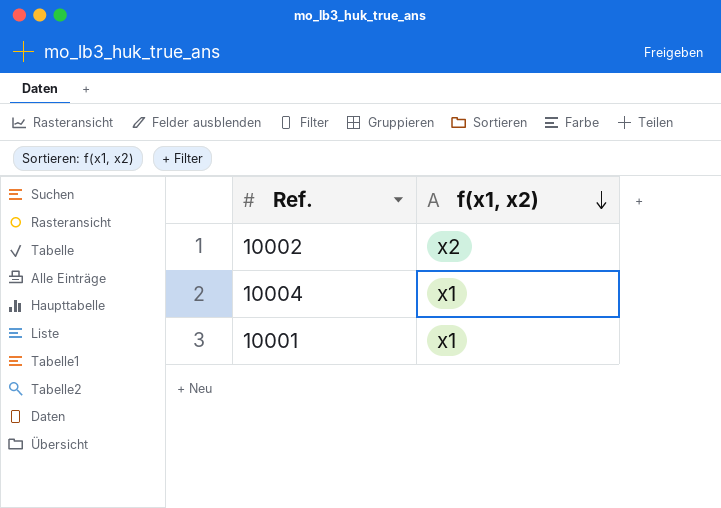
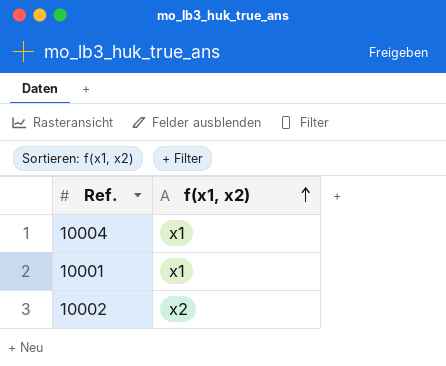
row order: f(x1, x2) descending -> f(x1, x2) ascending

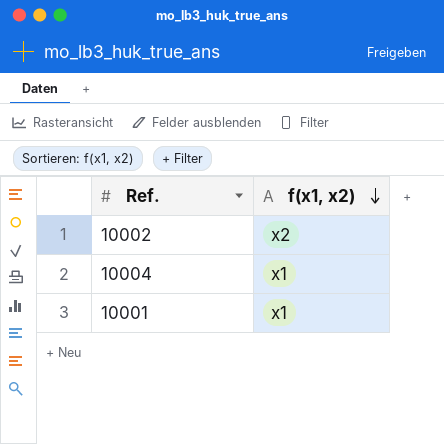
row order: f(x1, x2) ascending -> f(x1, x2) descending

